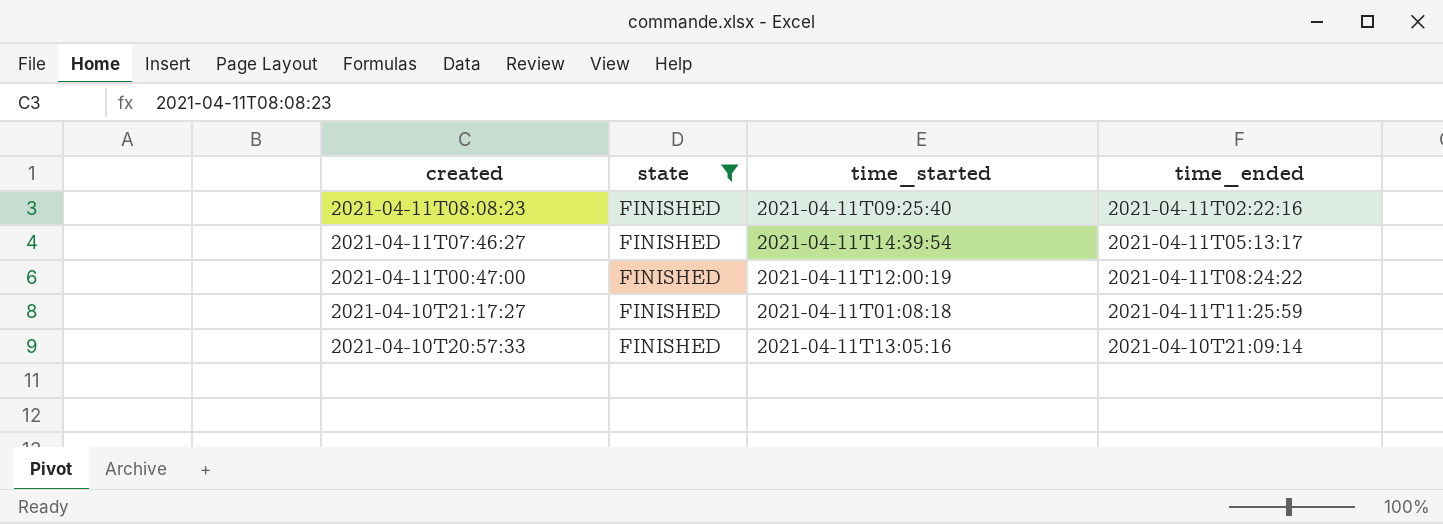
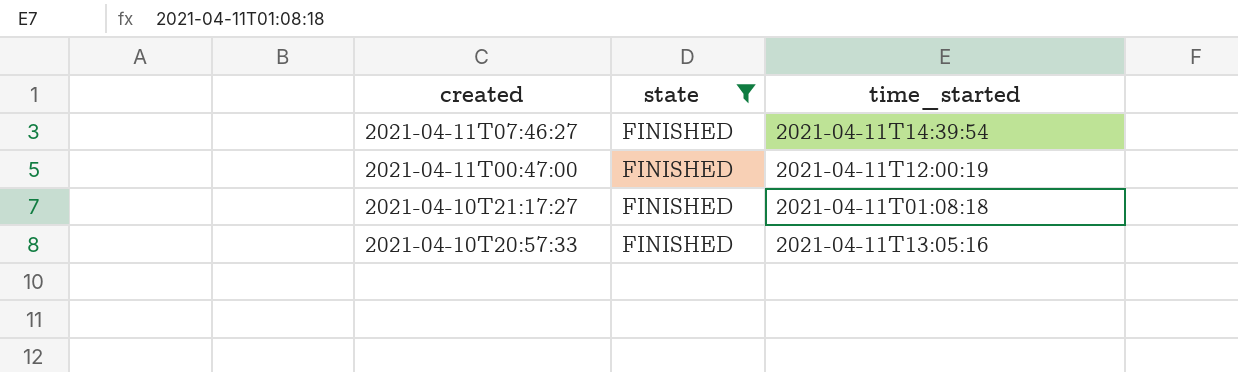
column time_ended | position: 4 -> none
row 2021-04-11T08:08:23: FINISHED | 2021-04-11T09:25:40 | 2021-04-11T02:22:16 -> none

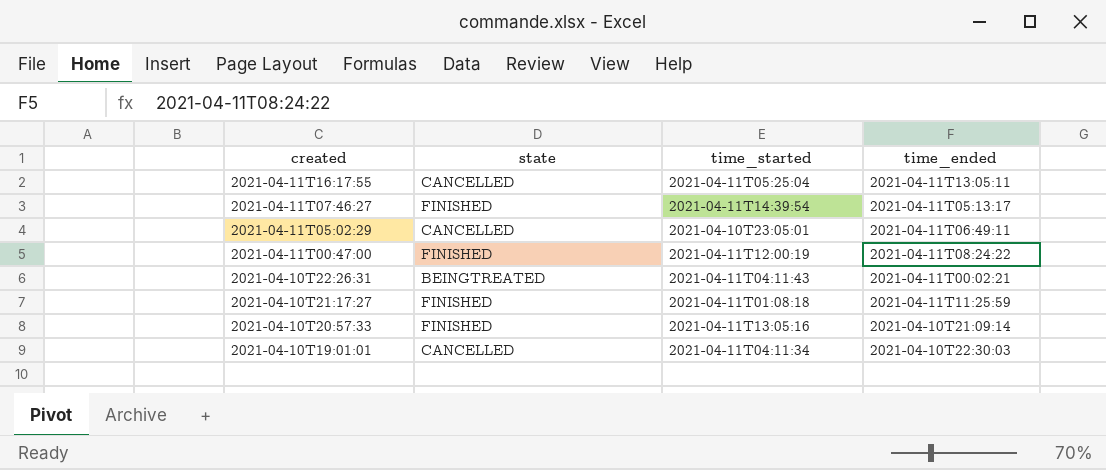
filter: state = FINISHED -> none
column time_ended | position: none -> 4

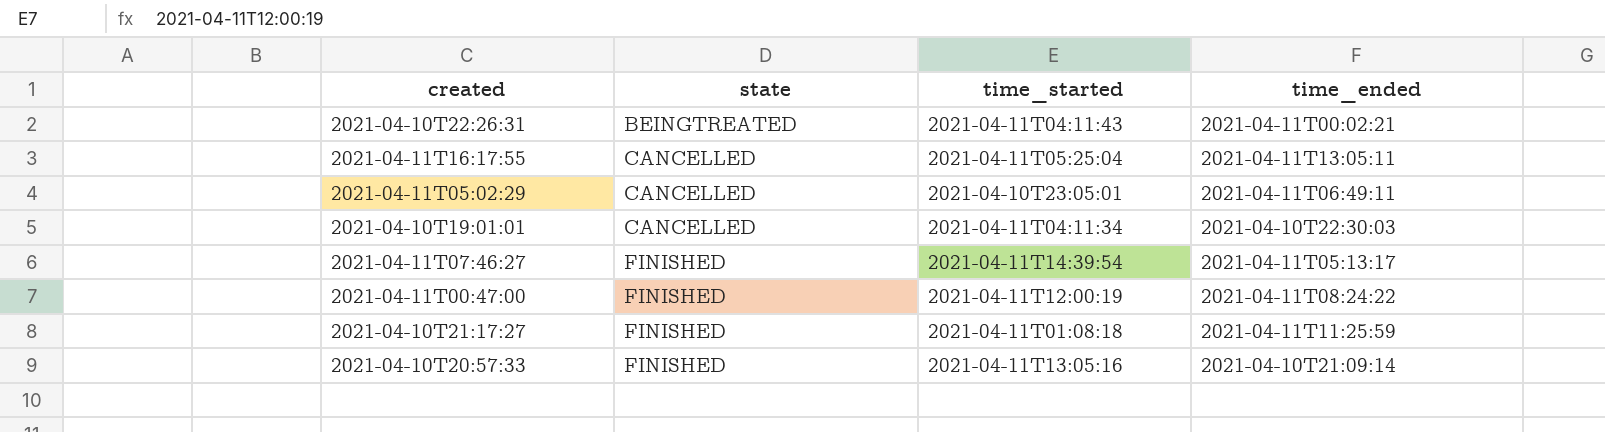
row order: created descending -> state ascending

